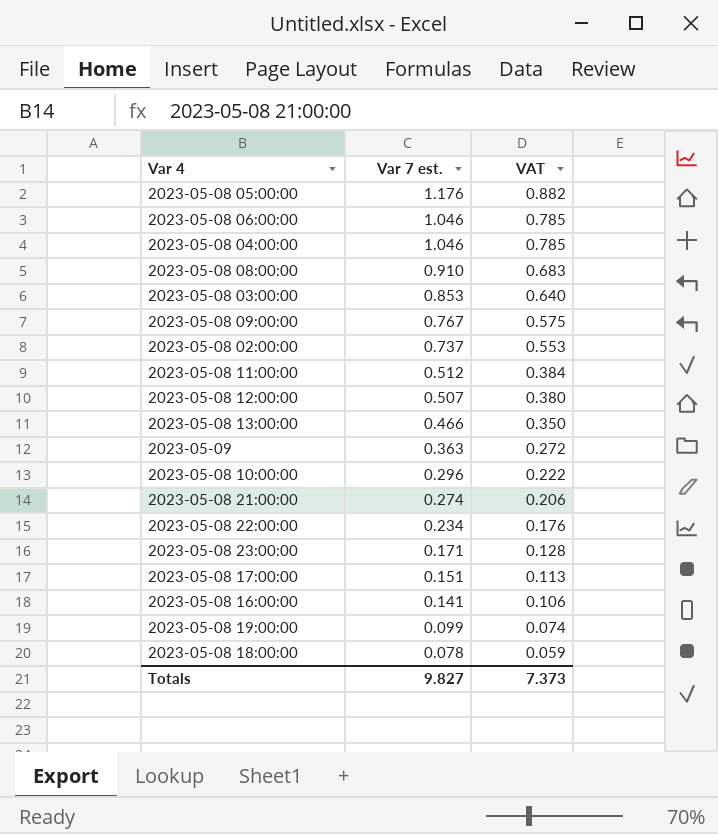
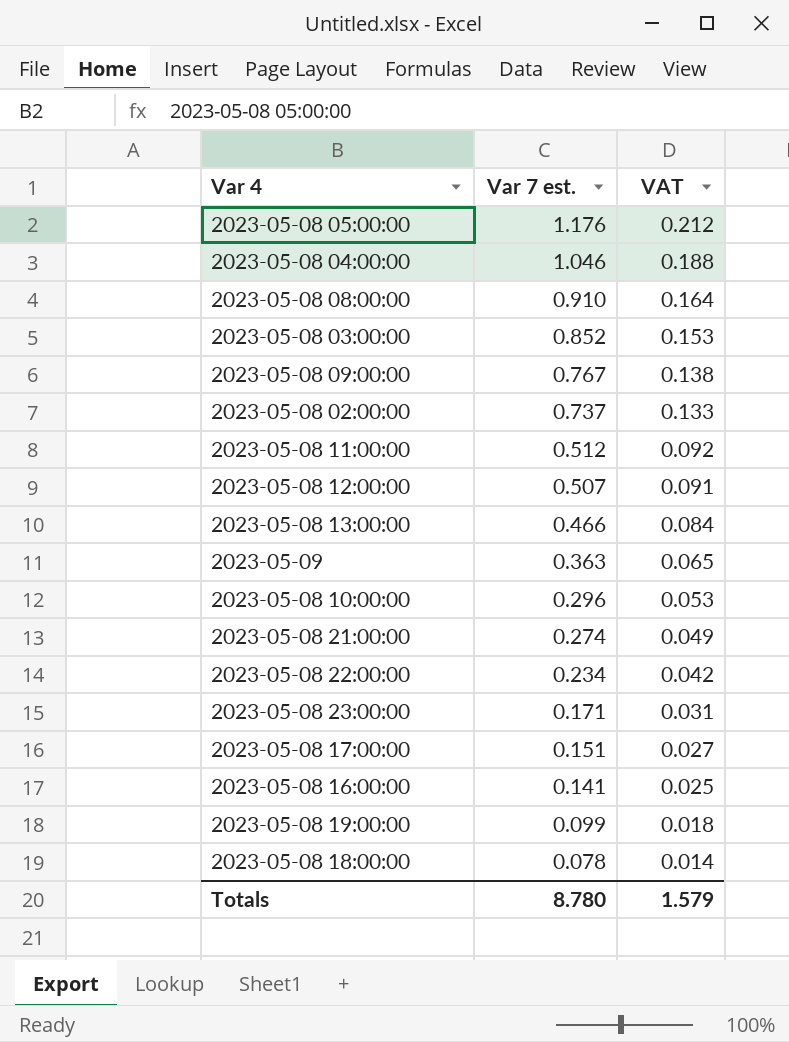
column VAT | formula: [Var 7 est.] * 0.75 -> [Var 7 est.] * 0.18
row 2023-05-08 06:00:00: 1.046 | 0.785 -> none
2023-05-08 03:00:00 | Var 7 est.: 0.853 -> 0.852
Totals | Var 7 est.: 9.827 -> 8.780
Totals | VAT: 7.373 -> 1.579

